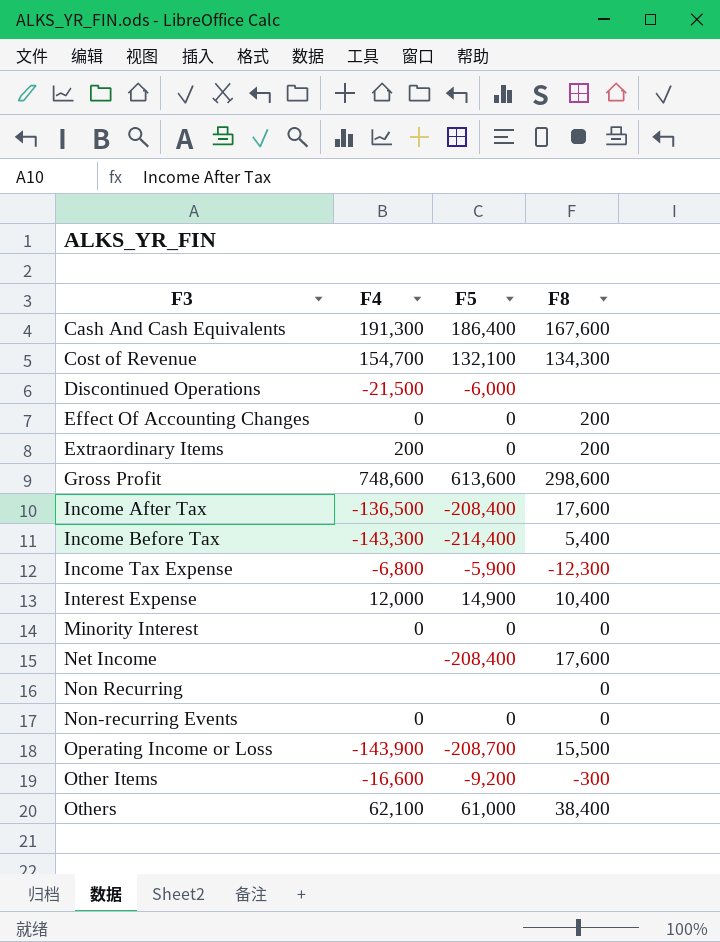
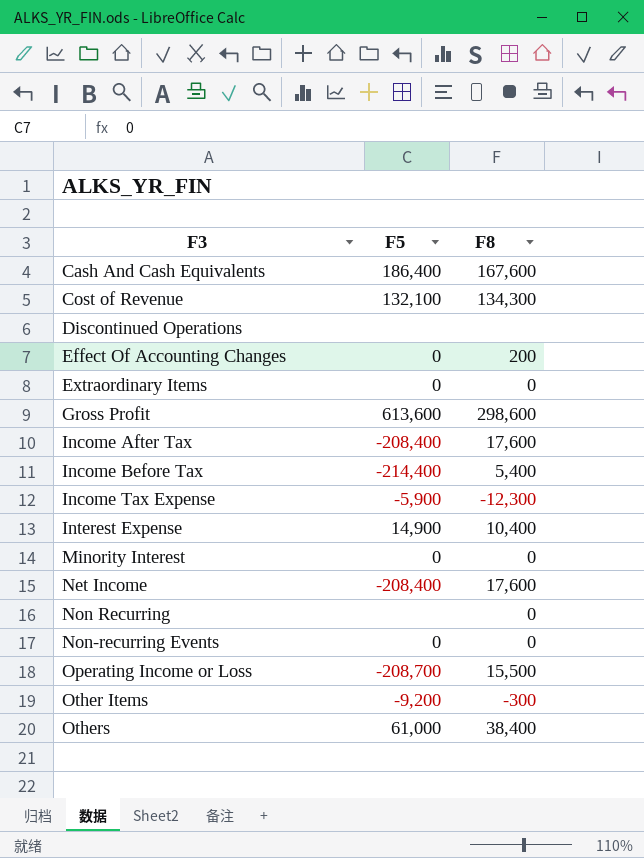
column F4 | position: 2 -> none
Discontinued Operations | F5: -6,000 -> none
Extraordinary Items | F8: 200 -> 0

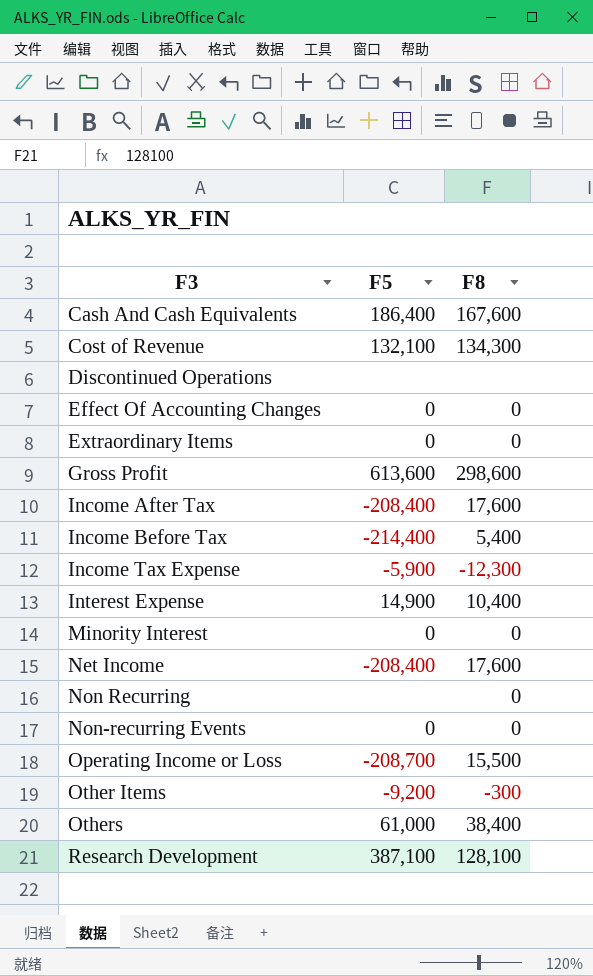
Effect Of Accounting Changes | F8: 200 -> 0
row Research Development: none -> 387,100 | 128,100

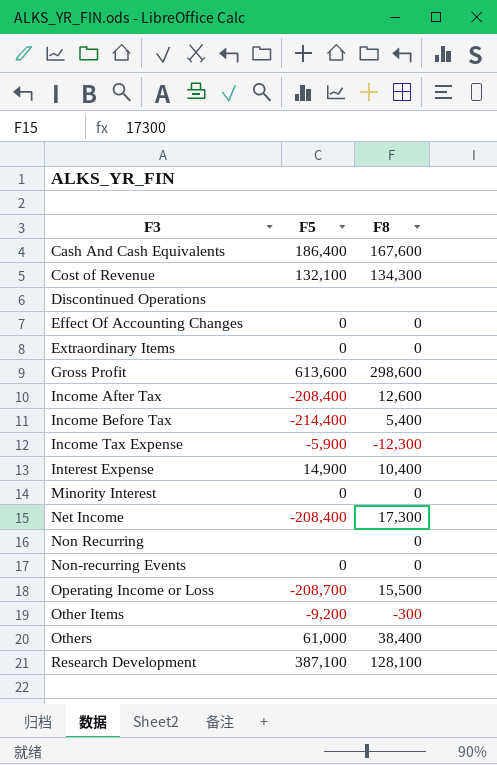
Income After Tax | F8: 17,600 -> 12,600
Net Income | F8: 17,600 -> 17,300

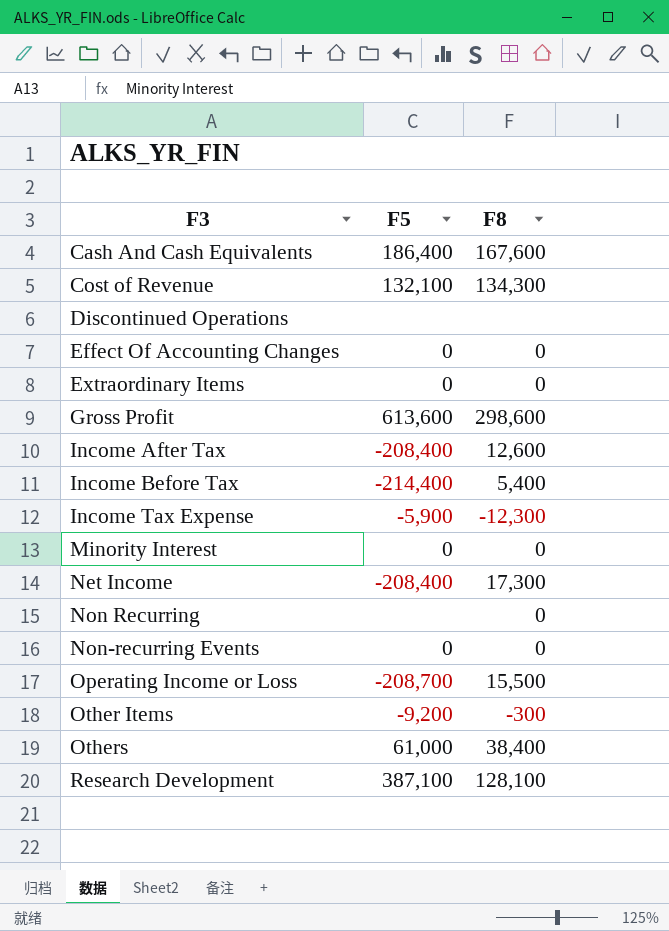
row Interest Expense: 14,900 | 10,400 -> none

